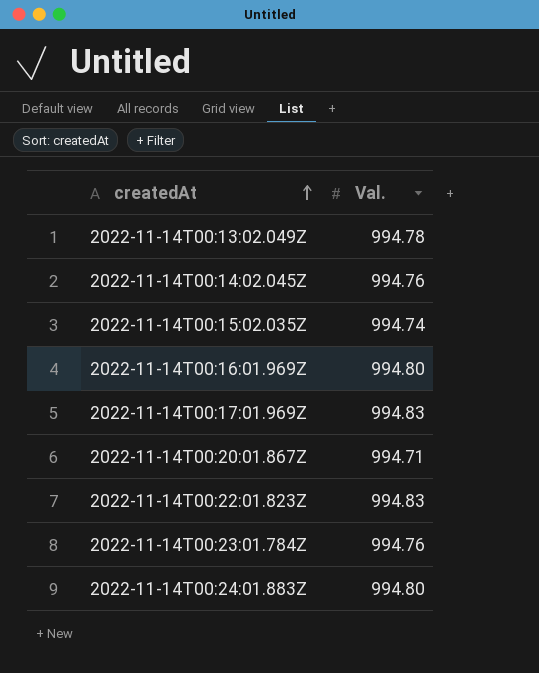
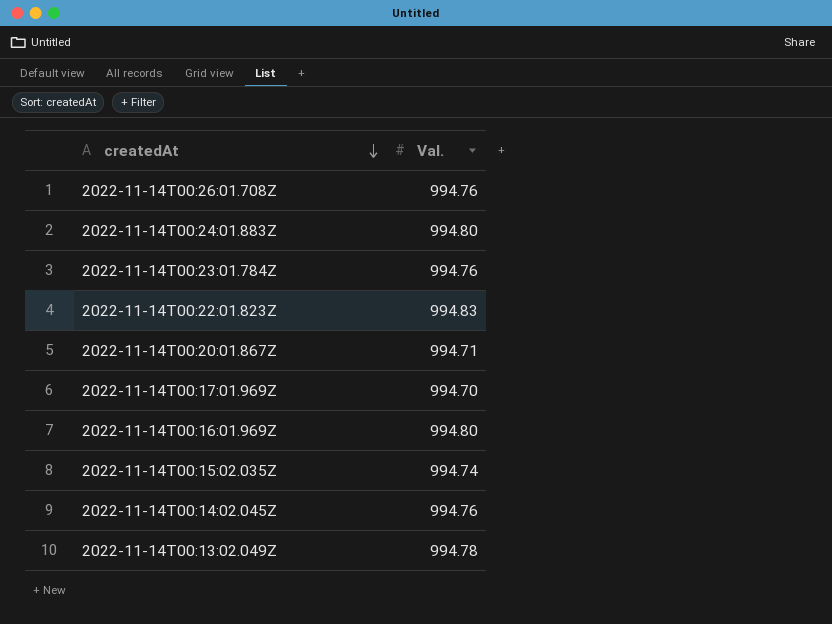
row order: createdAt ascending -> createdAt descending
row 2022-11-14T00:26:01.708Z: none -> 994.76
2022-11-14T00:17:01.969Z | Val.: 994.83 -> 994.70

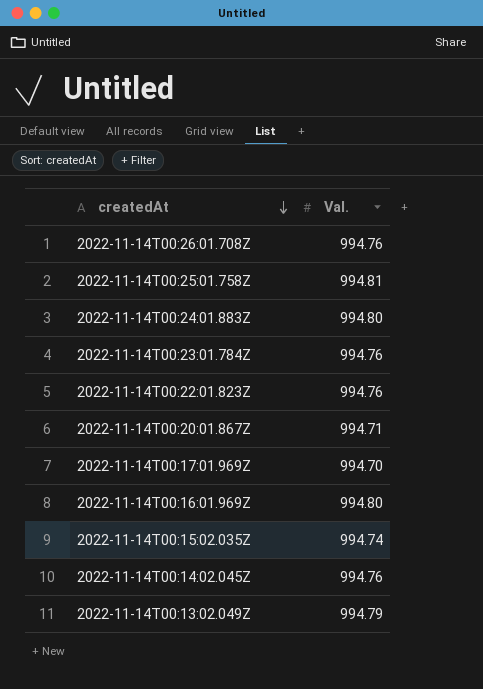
row 2022-11-14T00:25:01.758Z: none -> 994.81
2022-11-14T00:22:01.823Z | Val.: 994.83 -> 994.76
2022-11-14T00:13:02.049Z | Val.: 994.78 -> 994.79

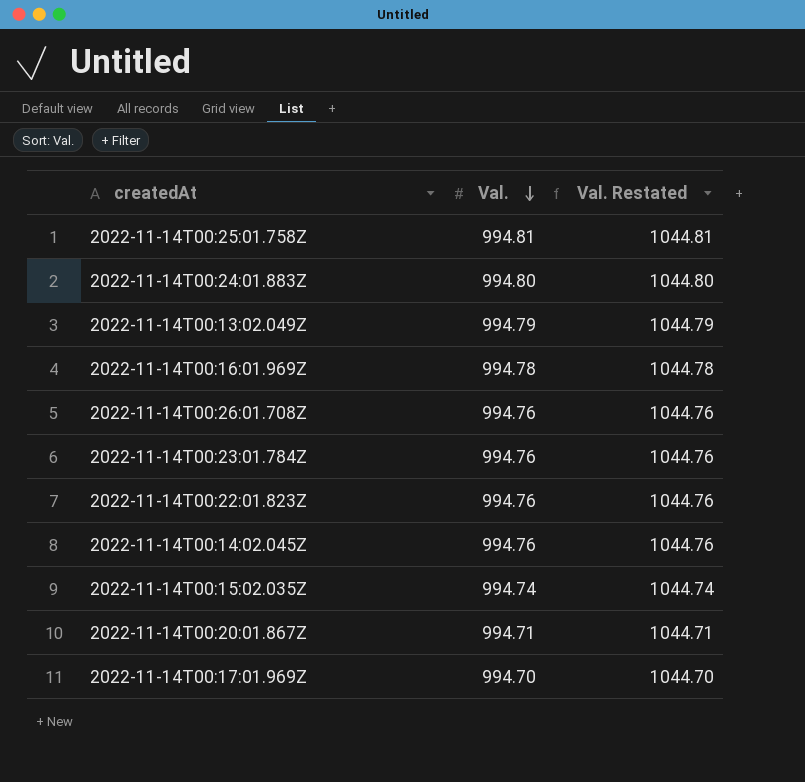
row order: createdAt descending -> Val. descending
column Val. Restated | formula: none -> [Val.] + 50
2022-11-14T00:16:01.969Z | Val.: 994.80 -> 994.78

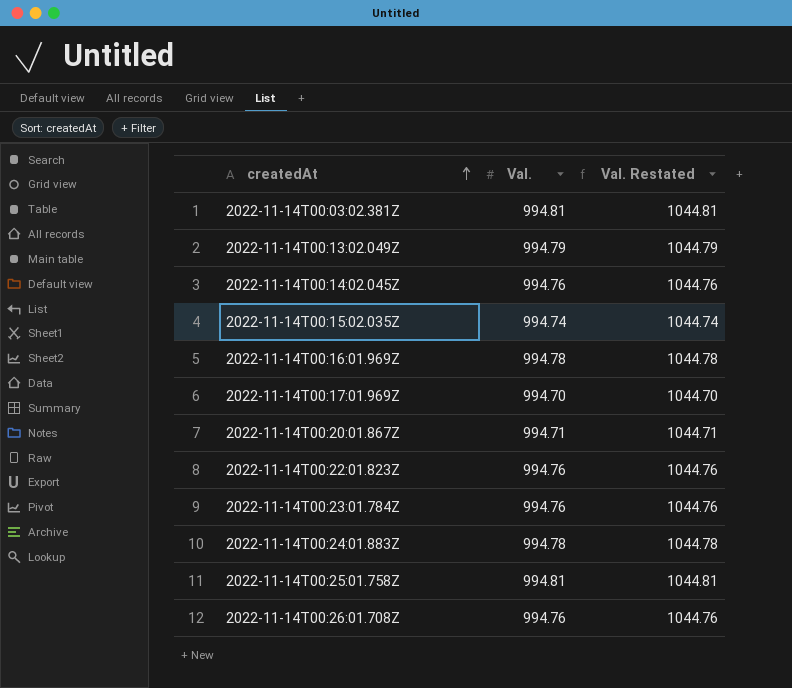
row order: Val. descending -> createdAt ascending
row 2022-11-14T00:03:02.381Z: none -> 994.81 | 1044.81
2022-11-14T00:24:01.883Z | Val.: 994.80 -> 994.78
2022-11-14T00:24:01.883Z | Val. Restated: 1044.80 -> 1044.78

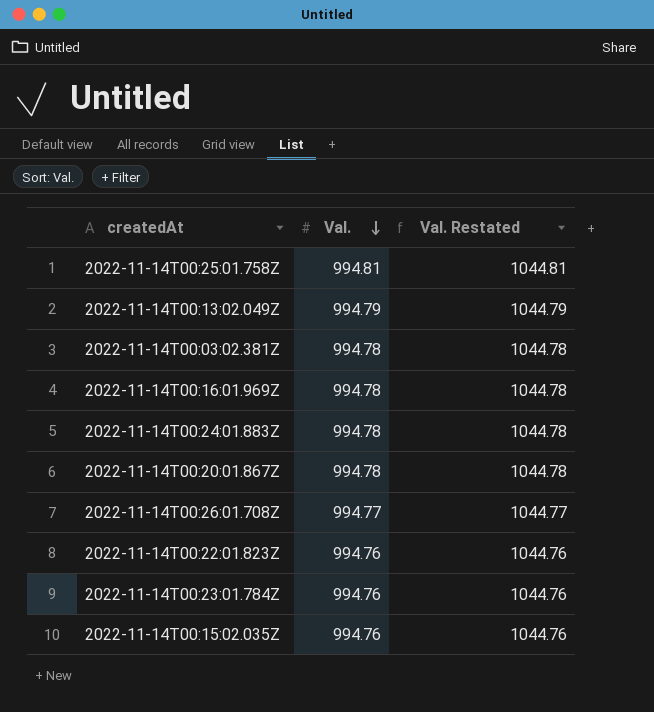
row order: createdAt ascending -> Val. descending
row 2022-11-14T00:14:02.045Z: 994.76 | 1044.76 -> none
row 2022-11-14T00:17:01.969Z: 994.70 | 1044.70 -> none
2022-11-14T00:03:02.381Z | Val.: 994.81 -> 994.78
2022-11-14T00:03:02.381Z | Val. Restated: 1044.81 -> 1044.78
2022-11-14T00:20:01.867Z | Val.: 994.71 -> 994.78
2022-11-14T00:20:01.867Z | Val. Restated: 1044.71 -> 1044.78
2022-11-14T00:26:01.708Z | Val.: 994.76 -> 994.77
2022-11-14T00:26:01.708Z | Val. Restated: 1044.76 -> 1044.77
2022-11-14T00:15:02.035Z | Val.: 994.74 -> 994.76
2022-11-14T00:15:02.035Z | Val. Restated: 1044.74 -> 1044.76

